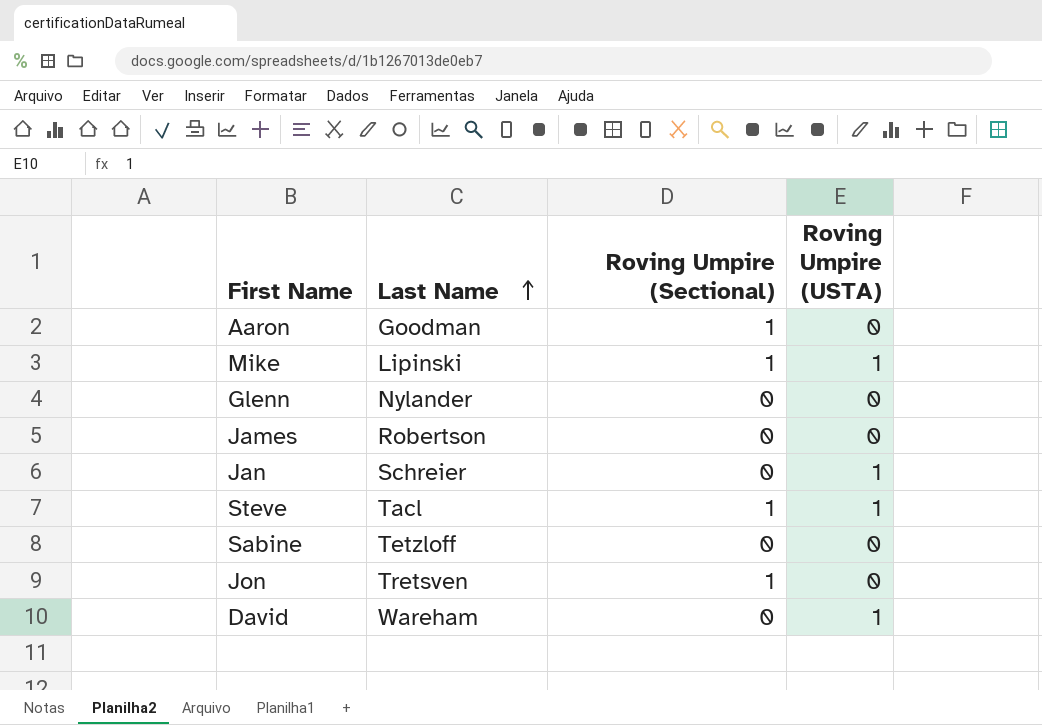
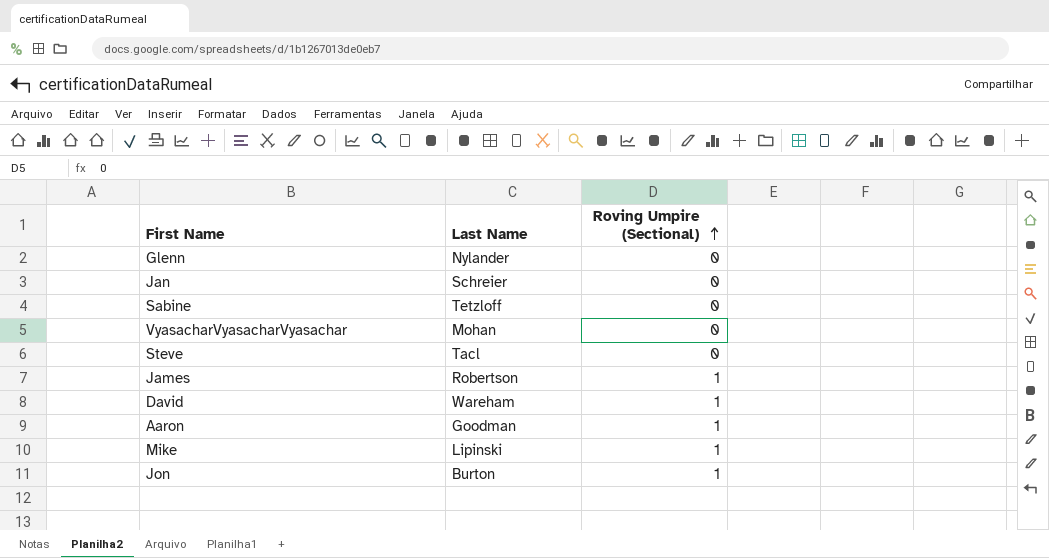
row order: Last Name ascending -> Roving Umpire (Sectional) ascending
column Roving Umpire (USTA) | position: 4 -> none
row VyasacharVyasacharVyasachar: none -> Mohan | 0
Steve | Roving Umpire (Sectional): 1 -> 0
James | Roving Umpire (Sectional): 0 -> 1
David | Roving Umpire (Sectional): 0 -> 1
Jon | Last Name: Tretsven -> Burton

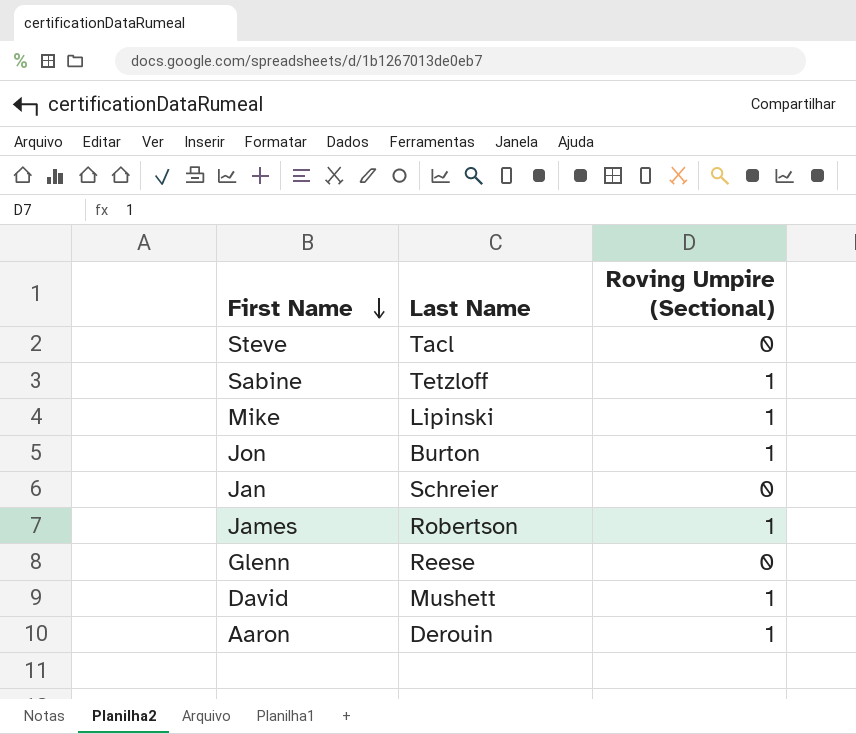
row order: Roving Umpire (Sectional) ascending -> First Name descending
row VyasacharVyasacharVyasachar: Mohan | 0 -> none
Sabine | Roving Umpire (Sectional): 0 -> 1
Glenn | Last Name: Nylander -> Reese
David | Last Name: Wareham -> Mushett
Aaron | Last Name: Goodman -> Derouin

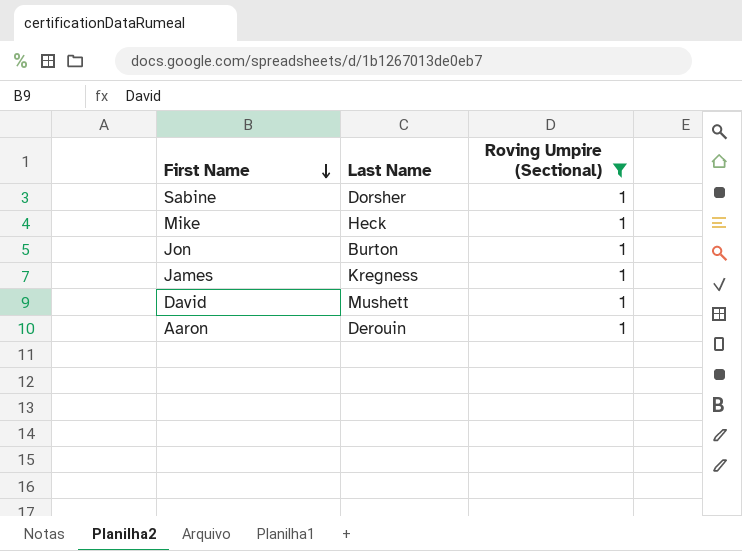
filter: none -> Roving Umpire (Sectional) = 1
Sabine | Last Name: Tetzloff -> Dorsher
Mike | Last Name: Lipinski -> Heck
James | Last Name: Robertson -> Kregness

